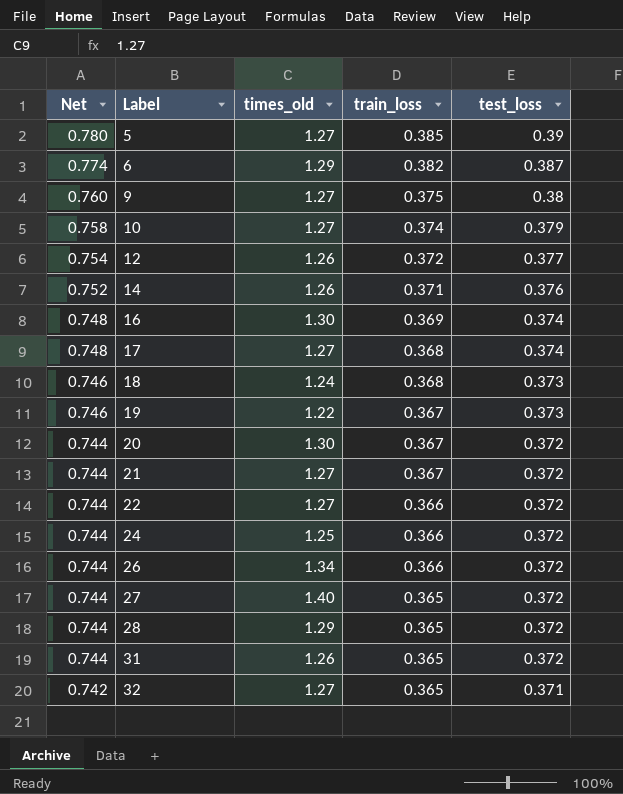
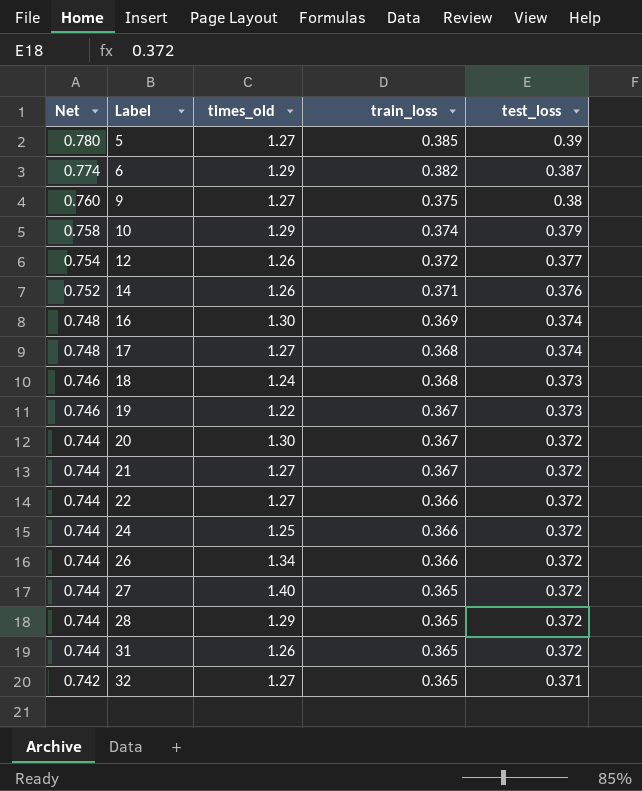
10 | times_old: 1.27 -> 1.29

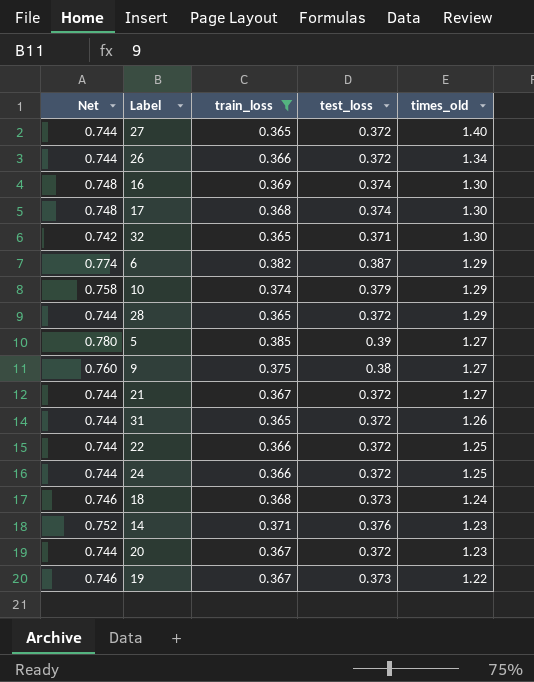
filter: none -> train_loss != 0.372
row order: Net descending -> times_old descending
column times_old | position: 3 -> 5
17 | times_old: 1.27 -> 1.30
32 | times_old: 1.27 -> 1.30
22 | times_old: 1.27 -> 1.25
14 | times_old: 1.26 -> 1.23
20 | times_old: 1.30 -> 1.23

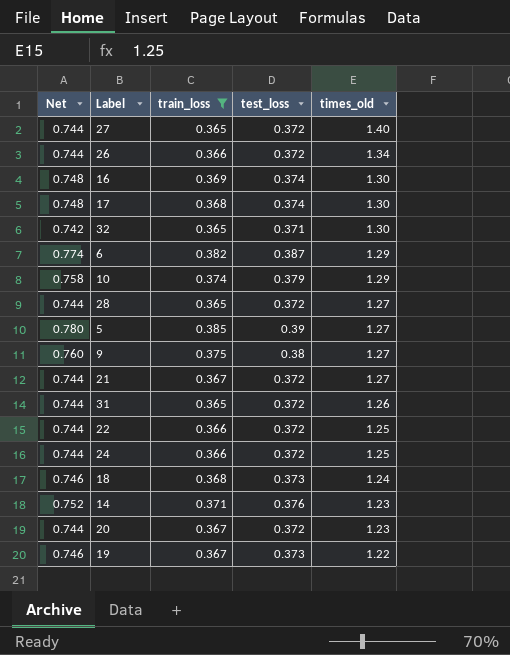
28 | times_old: 1.29 -> 1.27

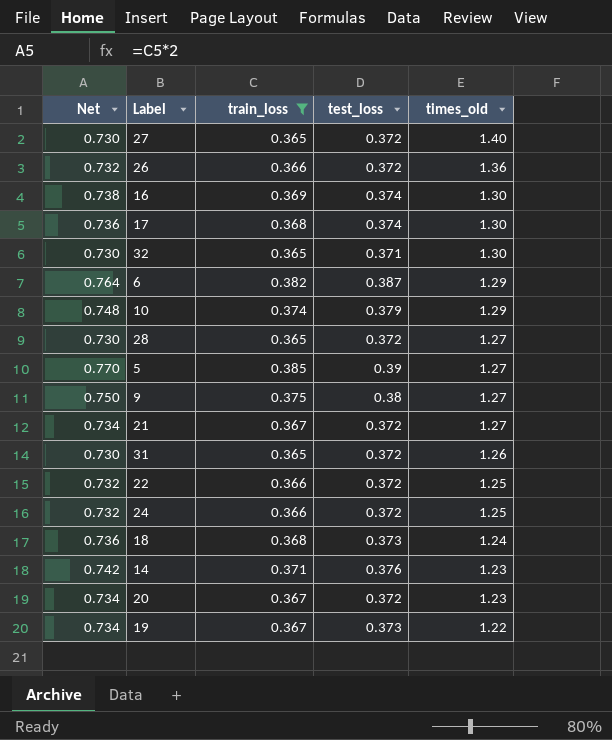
column Net | formula: [test_loss] * 2 -> [train_loss] * 2
26 | times_old: 1.34 -> 1.36

